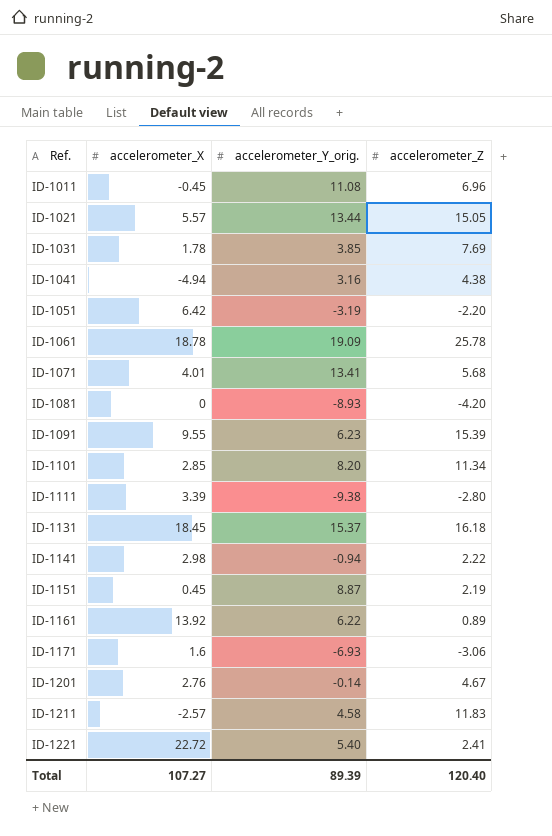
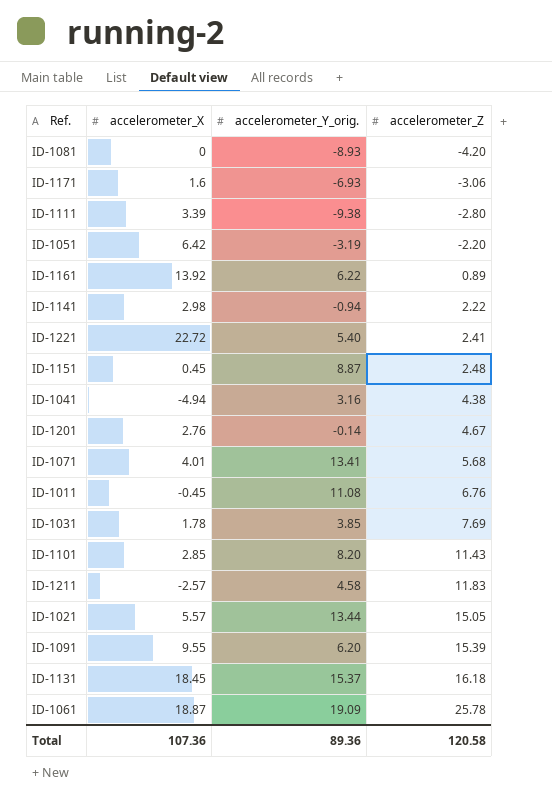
row order: Ref. ascending -> accelerometer_Z ascending
ID-1151 | accelerometer_Z: 2.19 -> 2.48
ID-1011 | accelerometer_Z: 6.96 -> 6.76
ID-1101 | accelerometer_Z: 11.34 -> 11.43
ID-1091 | accelerometer_Y_orig.: 6.23 -> 6.20
ID-1061 | accelerometer_X: 18.78 -> 18.87
Total | accelerometer_X: 107.27 -> 107.36
Total | accelerometer_Y_orig.: 89.39 -> 89.36
Total | accelerometer_Z: 120.40 -> 120.58

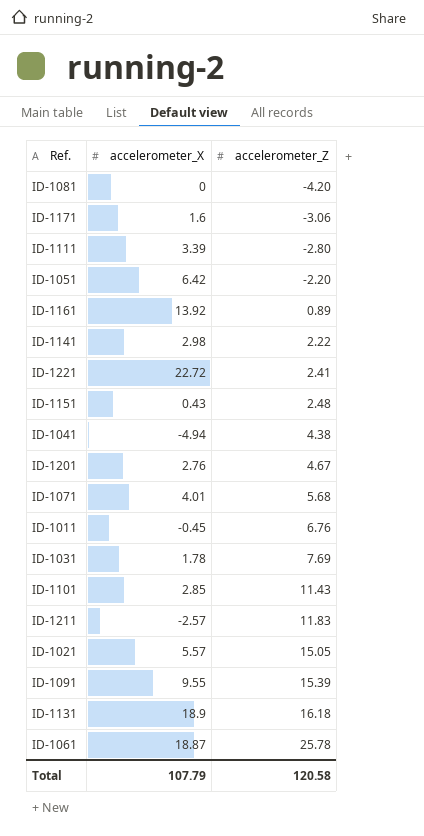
column accelerometer_Y_orig. | position: 3 -> none
ID-1151 | accelerometer_X: 0.45 -> 0.43
ID-1131 | accelerometer_X: 18.45 -> 18.9
Total | accelerometer_X: 107.36 -> 107.79

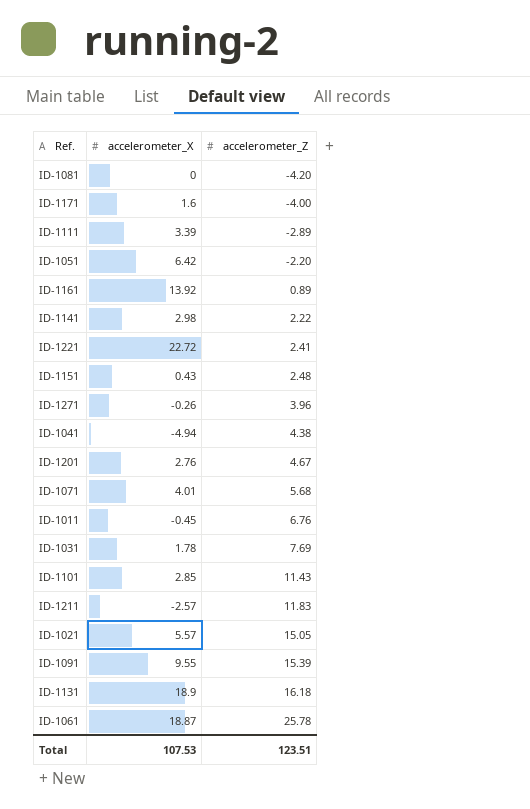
ID-1171 | accelerometer_Z: -3.06 -> -4.00
ID-1111 | accelerometer_Z: -2.80 -> -2.89
row ID-1271: none -> -0.26 | 3.96
Total | accelerometer_X: 107.79 -> 107.53
Total | accelerometer_Z: 120.58 -> 123.51

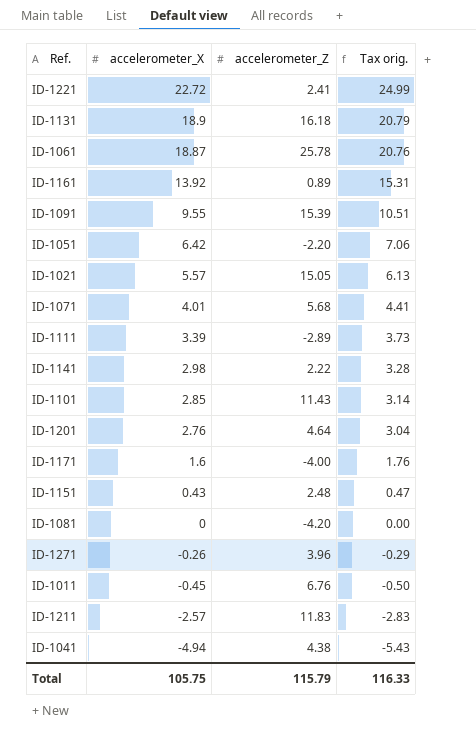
row order: accelerometer_Z ascending -> accelerometer_X descending
column Tax orig. | formula: none -> [accelerometer_X] * 1.1
row ID-1031: 1.78 | 7.69 -> none
ID-1201 | accelerometer_Z: 4.67 -> 4.64
Total | accelerometer_X: 107.53 -> 105.75
Total | accelerometer_Z: 123.51 -> 115.79

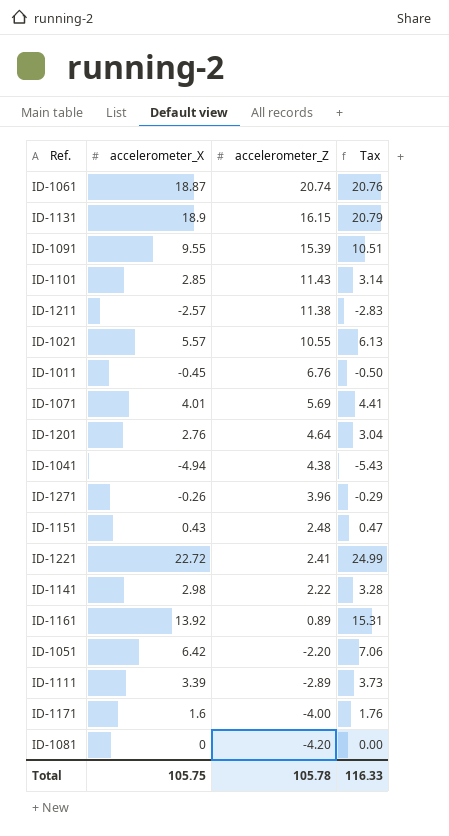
row order: accelerometer_X descending -> accelerometer_Z descending
column name: Tax orig. -> Tax
ID-1061 | accelerometer_Z: 25.78 -> 20.74
ID-1131 | accelerometer_Z: 16.18 -> 16.15
ID-1211 | accelerometer_Z: 11.83 -> 11.38
ID-1021 | accelerometer_Z: 15.05 -> 10.55
ID-1071 | accelerometer_Z: 5.68 -> 5.69
Total | accelerometer_Z: 115.79 -> 105.78

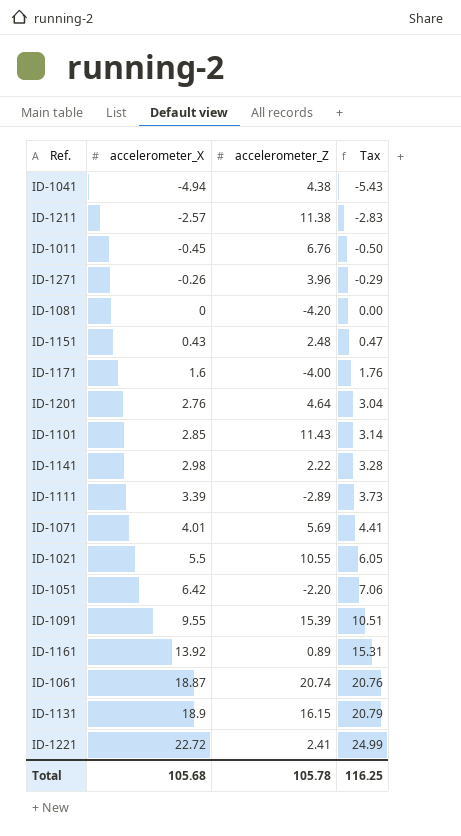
row order: accelerometer_Z descending -> accelerometer_X ascending
ID-1021 | accelerometer_X: 5.57 -> 5.5
ID-1021 | Tax: 6.13 -> 6.05
Total | accelerometer_X: 105.75 -> 105.68
Total | Tax: 116.33 -> 116.25

